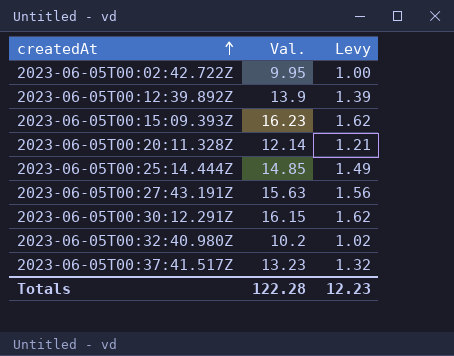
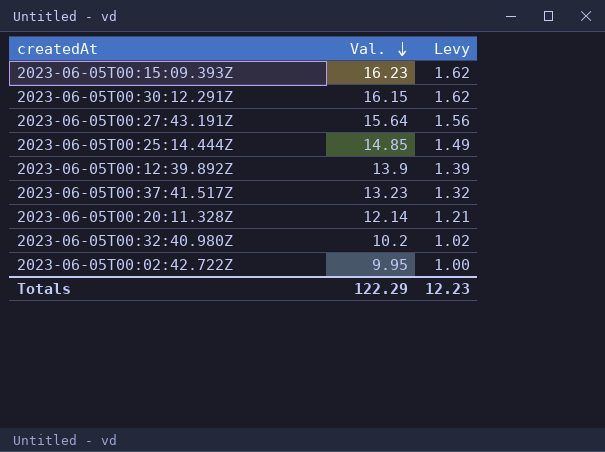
row order: createdAt ascending -> Val. descending
2023-06-05T00:27:43.191Z | Val.: 15.63 -> 15.64
Totals | Val.: 122.28 -> 122.29

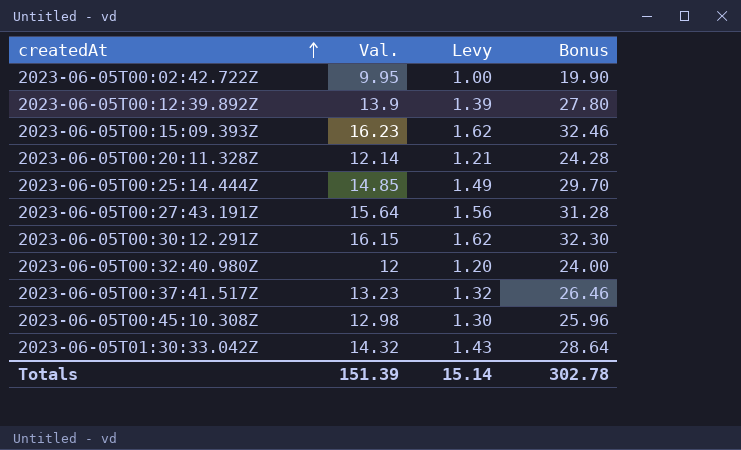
row order: Val. descending -> createdAt ascending
column Bonus | formula: none -> [Val.] * 2
2023-06-05T00:32:40.980Z | Val.: 10.2 -> 12
2023-06-05T00:32:40.980Z | Levy: 1.02 -> 1.20
row 2023-06-05T00:45:10.308Z: none -> 12.98 | 1.30 | 25.96
row 2023-06-05T01:30:33.042Z: none -> 14.32 | 1.43 | 28.64
Totals | Val.: 122.29 -> 151.39
Totals | Levy: 12.23 -> 15.14

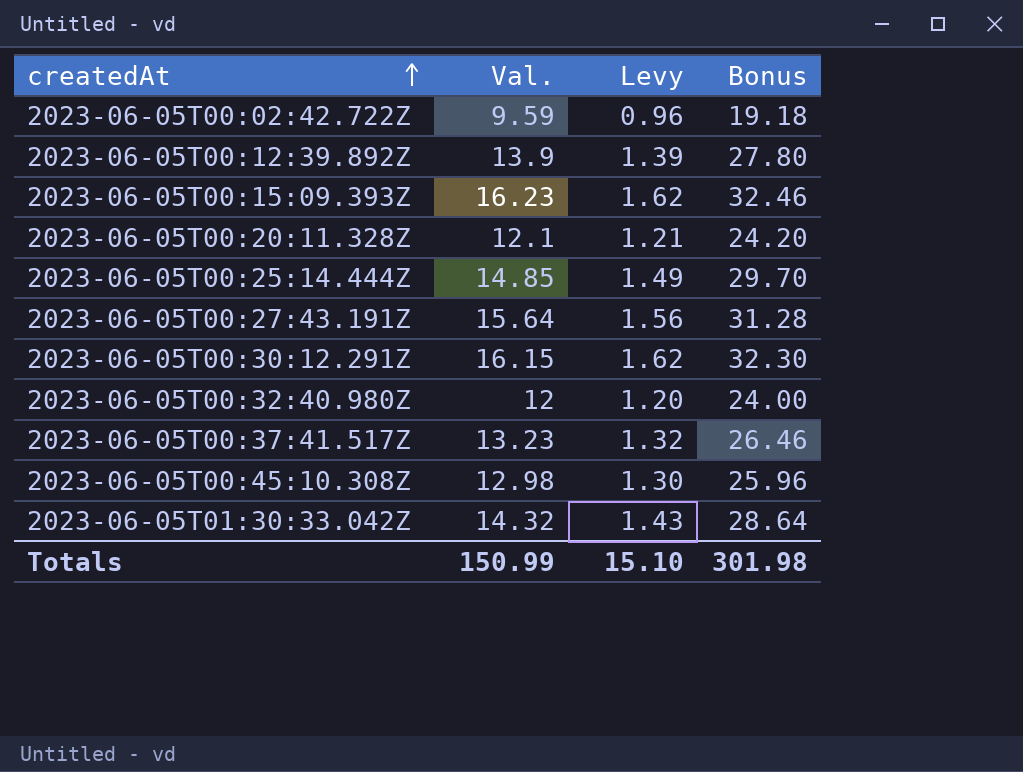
2023-06-05T00:02:42.722Z | Val.: 9.95 -> 9.59
2023-06-05T00:02:42.722Z | Levy: 1.00 -> 0.96
2023-06-05T00:02:42.722Z | Bonus: 19.90 -> 19.18
2023-06-05T00:20:11.328Z | Val.: 12.14 -> 12.1
2023-06-05T00:20:11.328Z | Bonus: 24.28 -> 24.20
Totals | Val.: 151.39 -> 150.99
Totals | Levy: 15.14 -> 15.10
Totals | Bonus: 302.78 -> 301.98

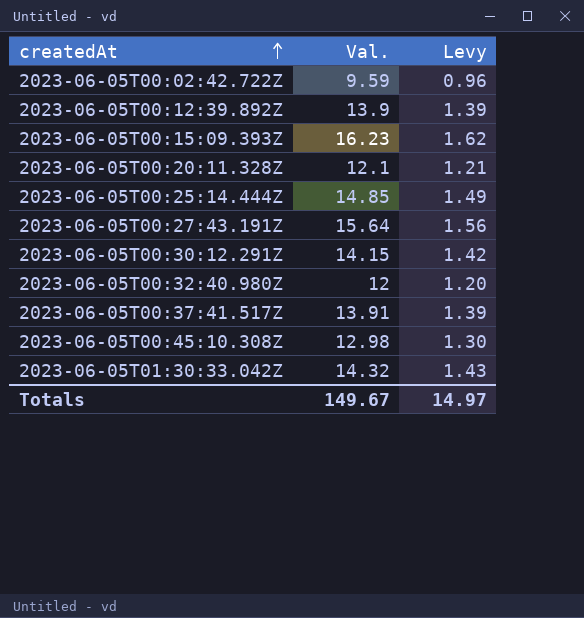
column Bonus | formula: [Val.] * 2 -> none
2023-06-05T00:30:12.291Z | Val.: 16.15 -> 14.15
2023-06-05T00:30:12.291Z | Levy: 1.62 -> 1.42
2023-06-05T00:37:41.517Z | Val.: 13.23 -> 13.91
2023-06-05T00:37:41.517Z | Levy: 1.32 -> 1.39
Totals | Val.: 150.99 -> 149.67
Totals | Levy: 15.10 -> 14.97

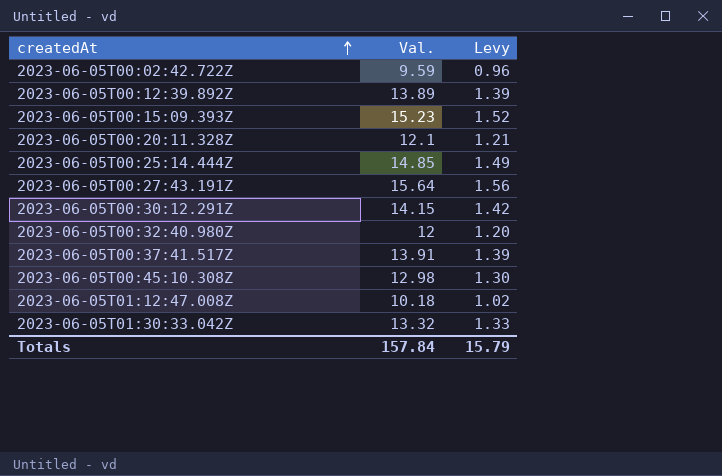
2023-06-05T00:12:39.892Z | Val.: 13.9 -> 13.89
2023-06-05T00:15:09.393Z | Val.: 16.23 -> 15.23
2023-06-05T00:15:09.393Z | Levy: 1.62 -> 1.52
row 2023-06-05T01:12:47.008Z: none -> 10.18 | 1.02
2023-06-05T01:30:33.042Z | Val.: 14.32 -> 13.32
2023-06-05T01:30:33.042Z | Levy: 1.43 -> 1.33
Totals | Val.: 149.67 -> 157.84
Totals | Levy: 14.97 -> 15.79

